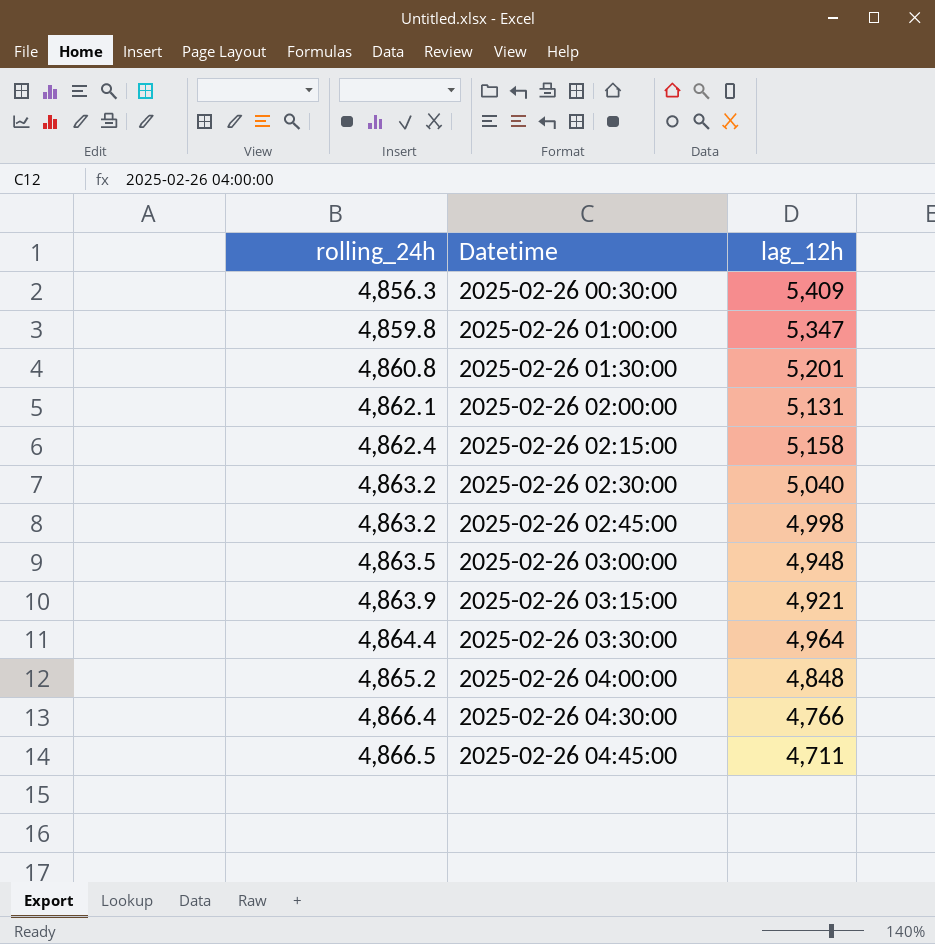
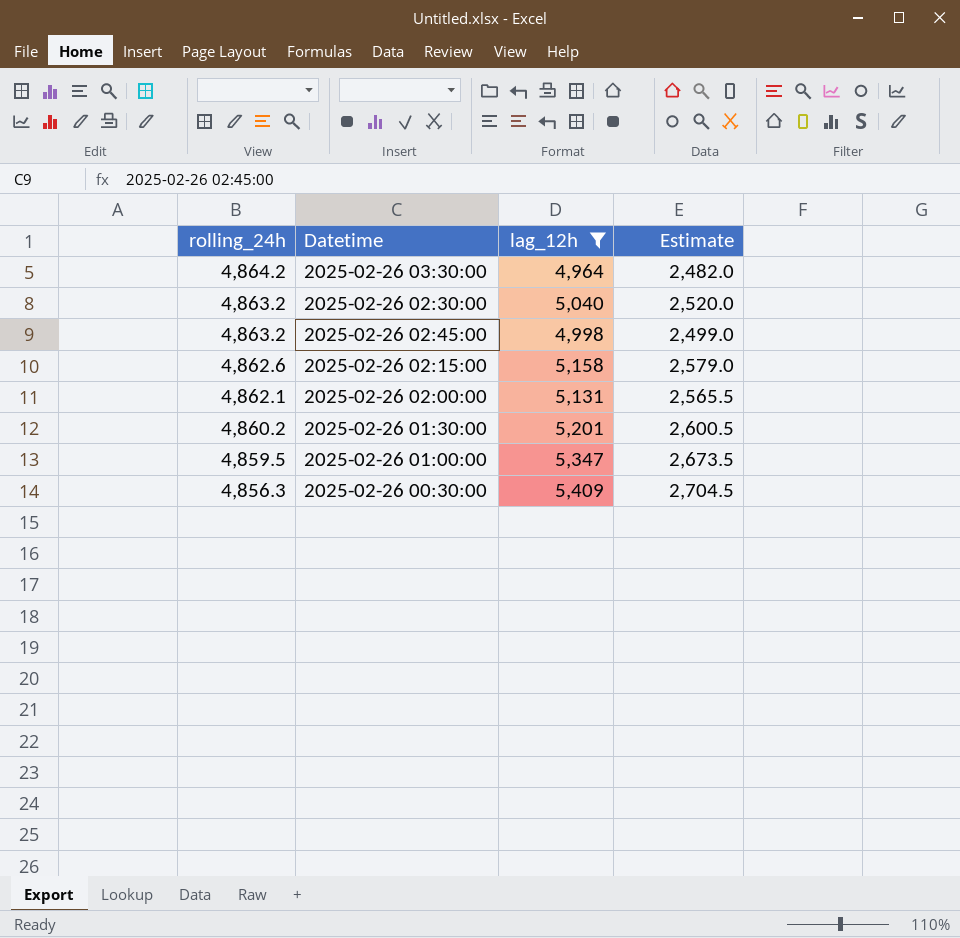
filter: none -> lag_12h >= 4,964
row order: rolling_24h ascending -> rolling_24h descending
column Estimate | formula: none -> [lag_12h] * 0.5
2025-02-26 03:30:00 | rolling_24h: 4,864.4 -> 4,864.2
2025-02-26 02:15:00 | rolling_24h: 4,862.4 -> 4,862.6
2025-02-26 01:30:00 | rolling_24h: 4,860.8 -> 4,860.2
2025-02-26 01:00:00 | rolling_24h: 4,859.8 -> 4,859.5

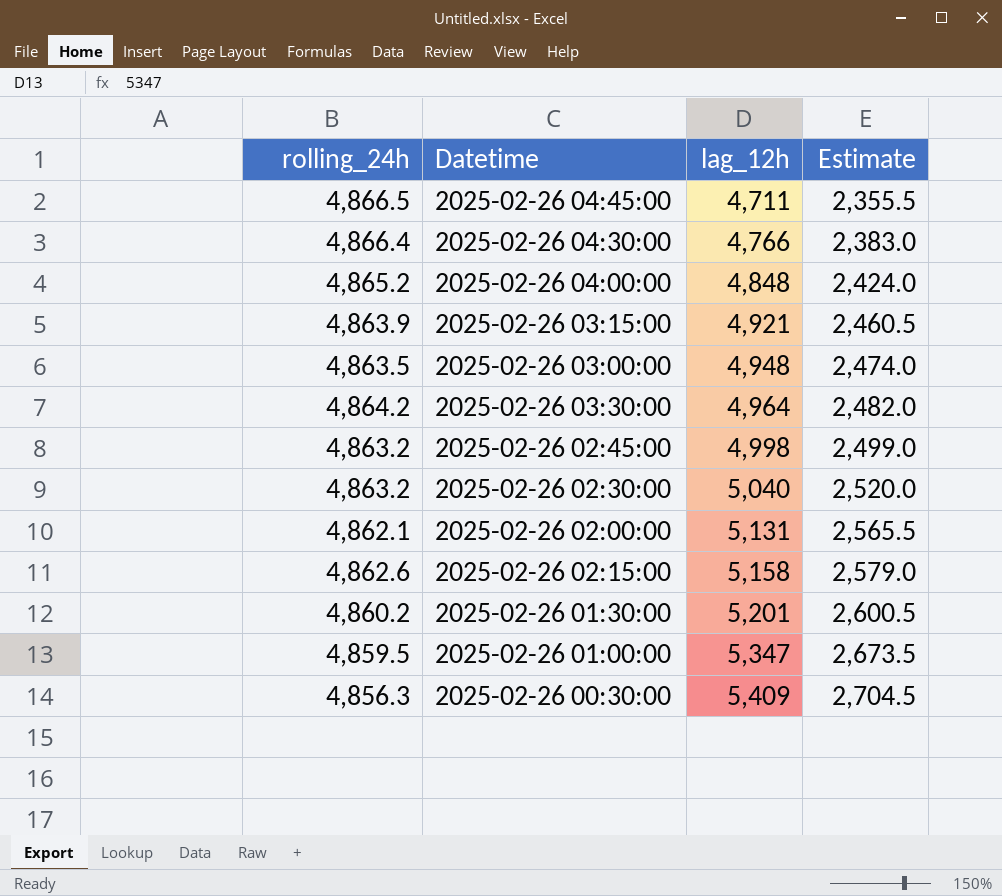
filter: lag_12h >= 4,964 -> none
row order: rolling_24h descending -> lag_12h ascending

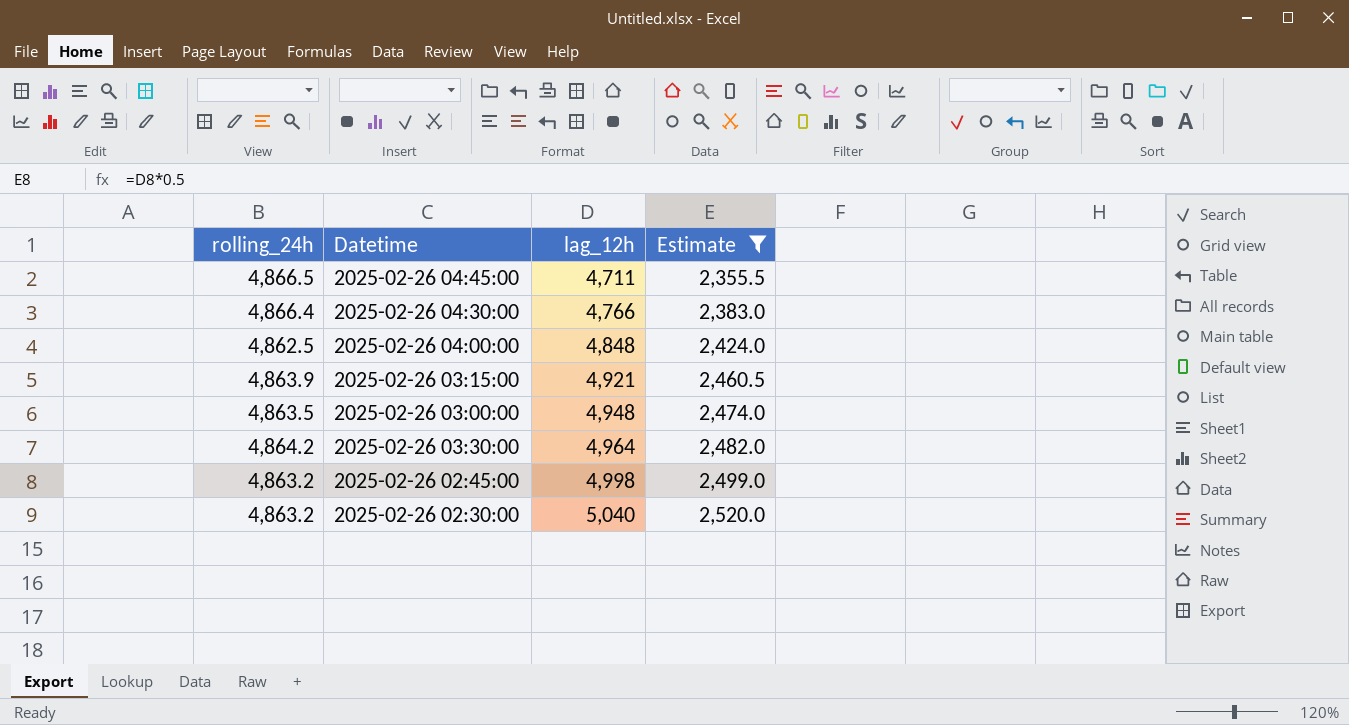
filter: none -> Estimate <= 2,520.0
2025-02-26 04:00:00 | rolling_24h: 4,865.2 -> 4,862.5

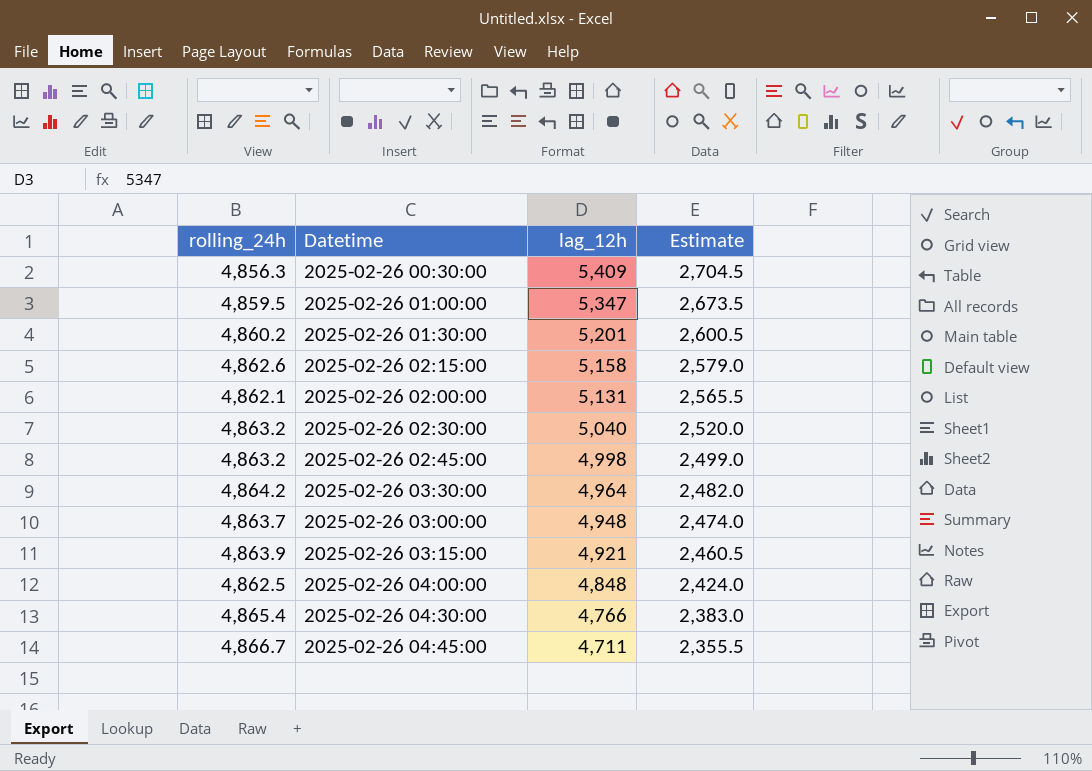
filter: Estimate <= 2,520.0 -> none
row order: lag_12h ascending -> lag_12h descending
2025-02-26 03:00:00 | rolling_24h: 4,863.5 -> 4,863.7
2025-02-26 04:30:00 | rolling_24h: 4,866.4 -> 4,865.4
2025-02-26 04:45:00 | rolling_24h: 4,866.5 -> 4,866.7

